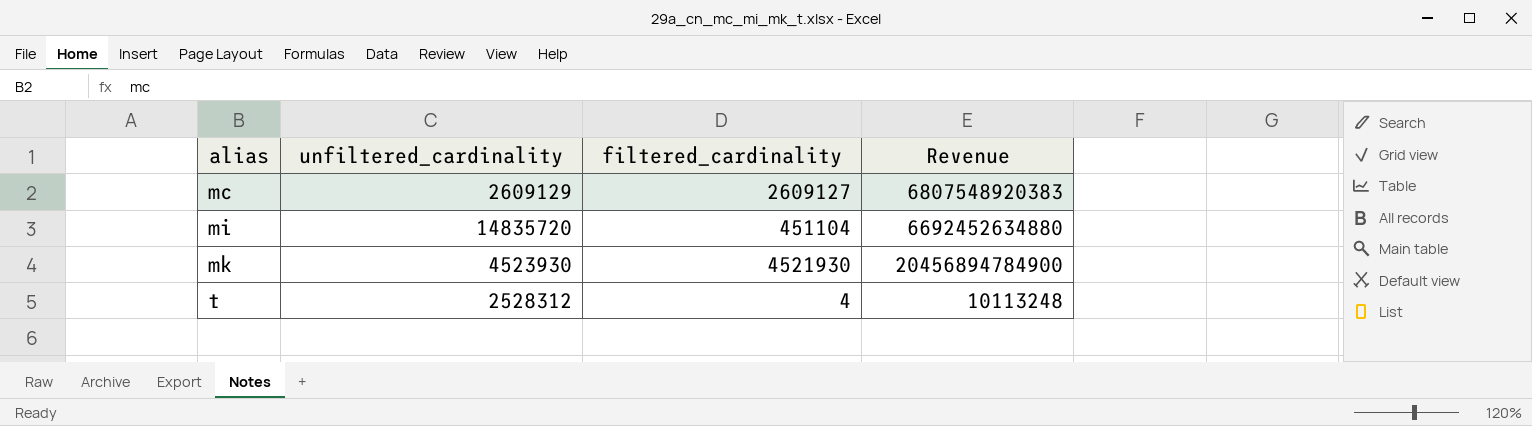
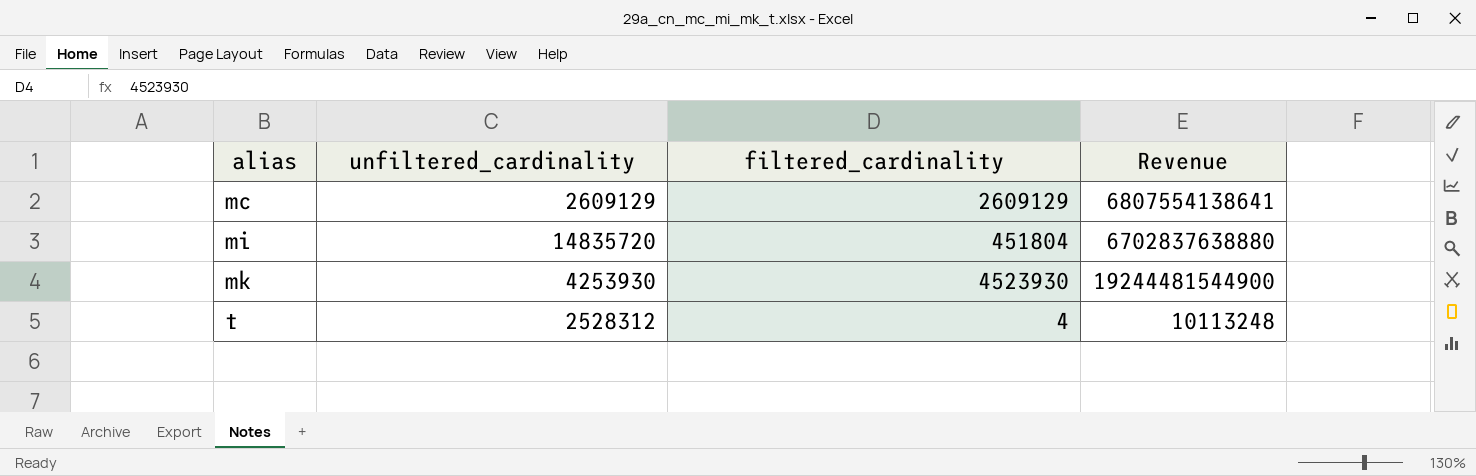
mc | filtered_cardinality: 2609127 -> 2609129
mc | Revenue: 6807548920383 -> 6807554138641
mi | filtered_cardinality: 451104 -> 451804
mi | Revenue: 6692452634880 -> 6702837638880
mk | unfiltered_cardinality: 4523930 -> 4253930
mk | filtered_cardinality: 4521930 -> 4523930
mk | Revenue: 20456894784900 -> 19244481544900

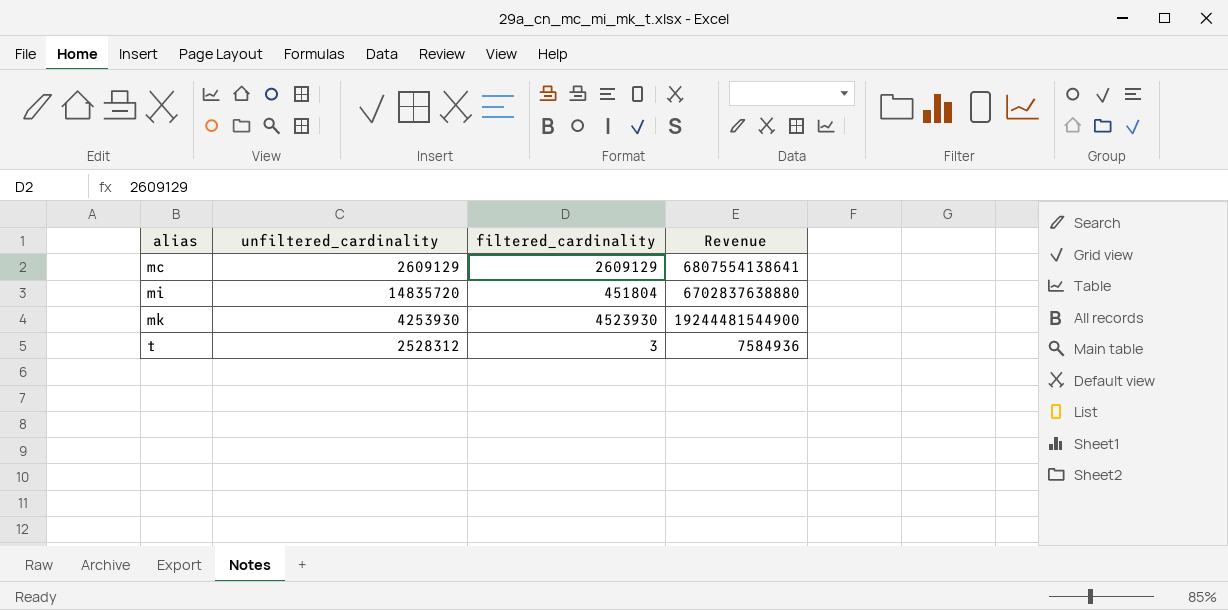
t | filtered_cardinality: 4 -> 3
t | Revenue: 10113248 -> 7584936

